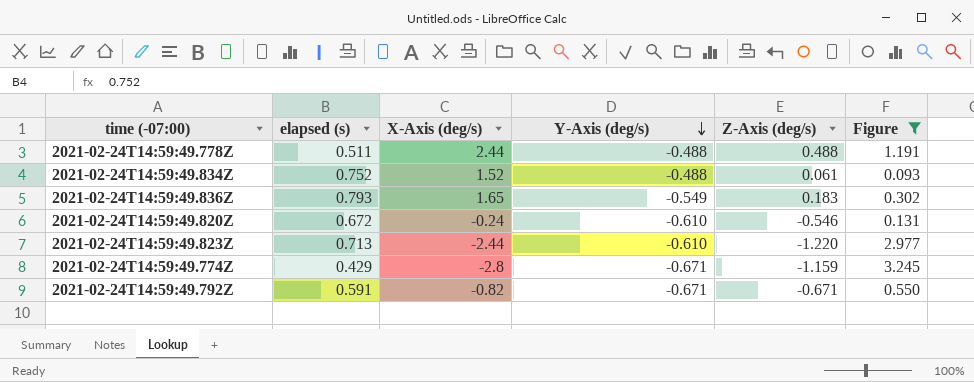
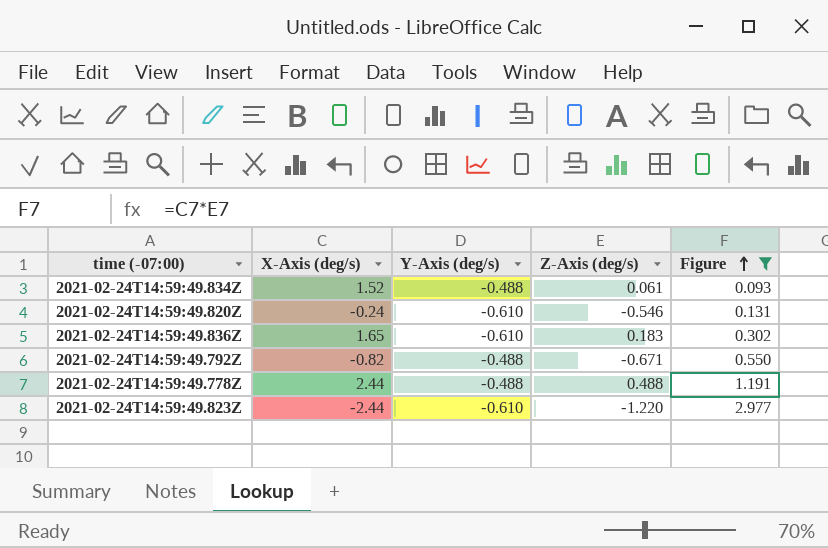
row order: Y-Axis (deg/s) descending -> Figure ascending
column elapsed (s) | position: 2 -> none
row 2021-02-24T14:59:49.774Z: 0.429 | -2.8 | -0.671 | -1.159 | 3.245 -> none
2021-02-24T14:59:49.836Z | Y-Axis (deg/s): -0.549 -> -0.610
2021-02-24T14:59:49.792Z | Y-Axis (deg/s): -0.671 -> -0.488

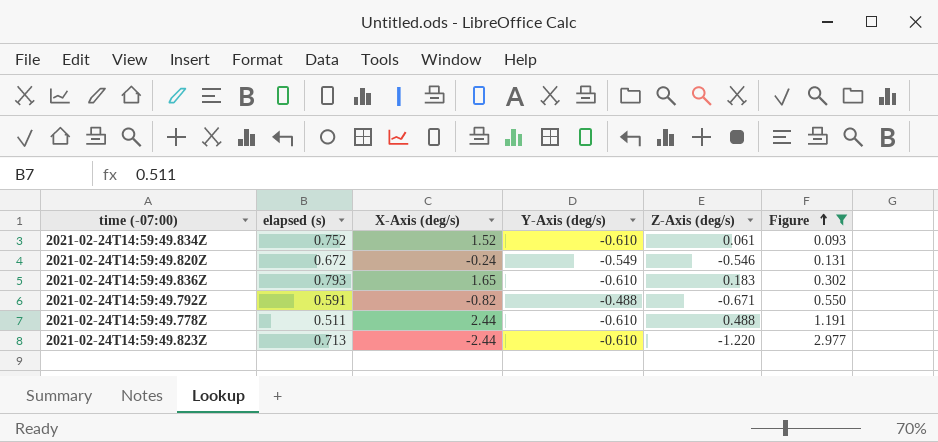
column elapsed (s) | position: none -> 2
2021-02-24T14:59:49.834Z | Y-Axis (deg/s): -0.488 -> -0.610
2021-02-24T14:59:49.820Z | Y-Axis (deg/s): -0.610 -> -0.549
2021-02-24T14:59:49.778Z | Y-Axis (deg/s): -0.488 -> -0.610

